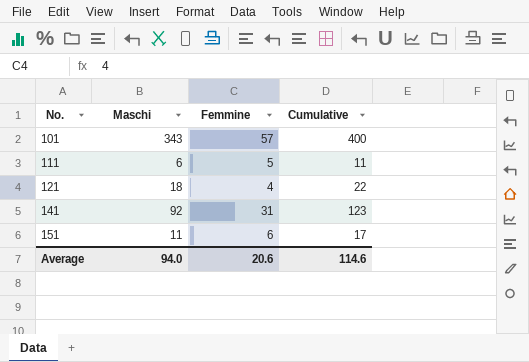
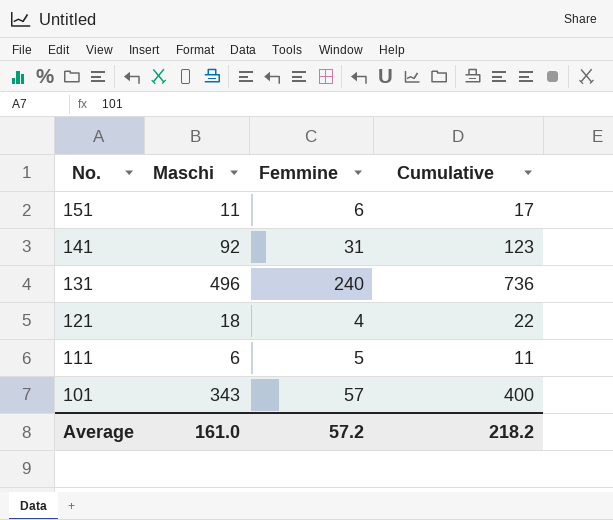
row order: No. ascending -> No. descending
row 131: none -> 496 | 240 | 736
Average | Maschi: 94.0 -> 161.0
Average | Femmine: 20.6 -> 57.2
Average | Cumulative: 114.6 -> 218.2

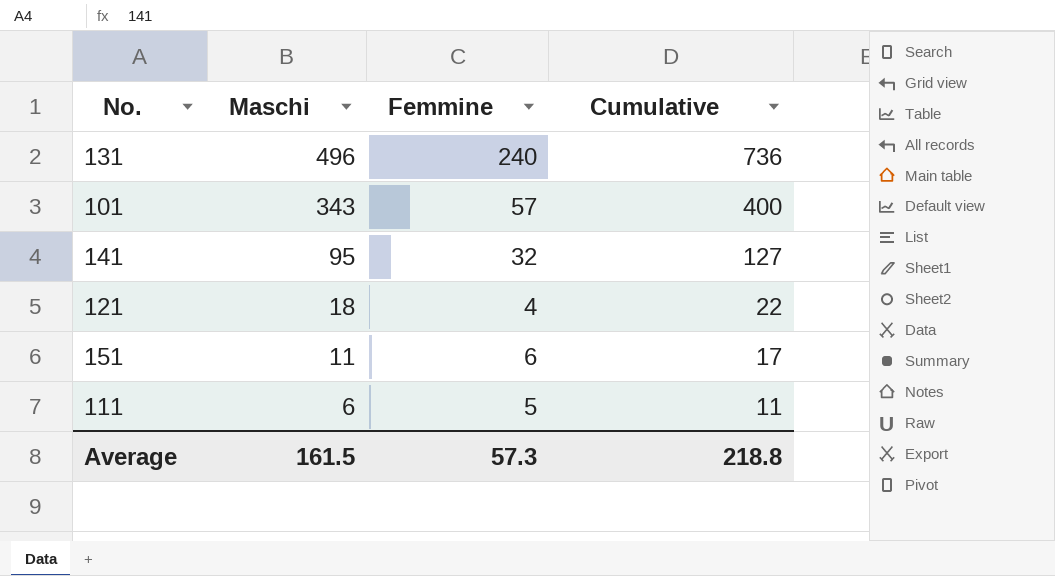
row order: No. descending -> Maschi descending
141 | Maschi: 92 -> 95
141 | Femmine: 31 -> 32
141 | Cumulative: 123 -> 127
Average | Maschi: 161.0 -> 161.5
Average | Femmine: 57.2 -> 57.3
Average | Cumulative: 218.2 -> 218.8

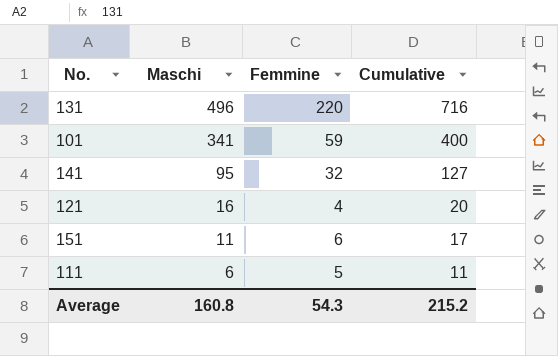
131 | Femmine: 240 -> 220
131 | Cumulative: 736 -> 716
101 | Maschi: 343 -> 341
101 | Femmine: 57 -> 59
121 | Maschi: 18 -> 16
121 | Cumulative: 22 -> 20
Average | Maschi: 161.5 -> 160.8
Average | Femmine: 57.3 -> 54.3
Average | Cumulative: 218.8 -> 215.2

